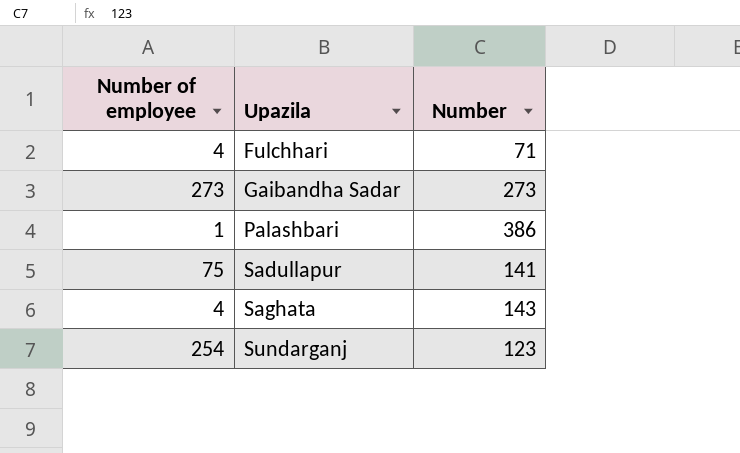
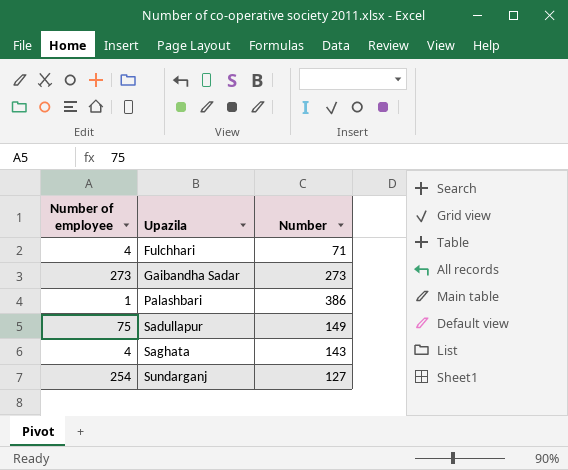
Sadullapur | Number: 141 -> 149
Sundarganj | Number: 123 -> 127

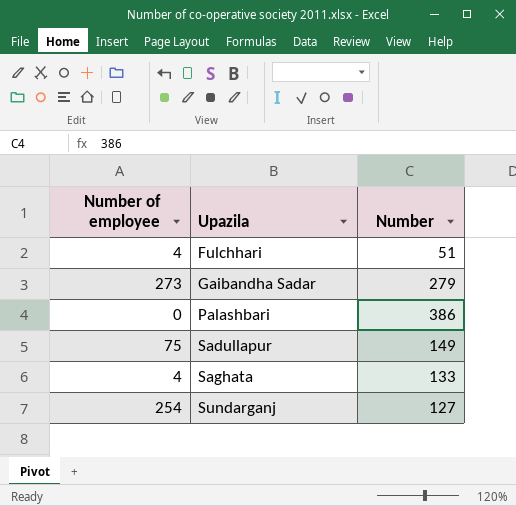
Fulchhari | Number: 71 -> 51
Gaibandha Sadar | Number: 273 -> 279
Palashbari | Number of employee: 1 -> 0
Saghata | Number: 143 -> 133

